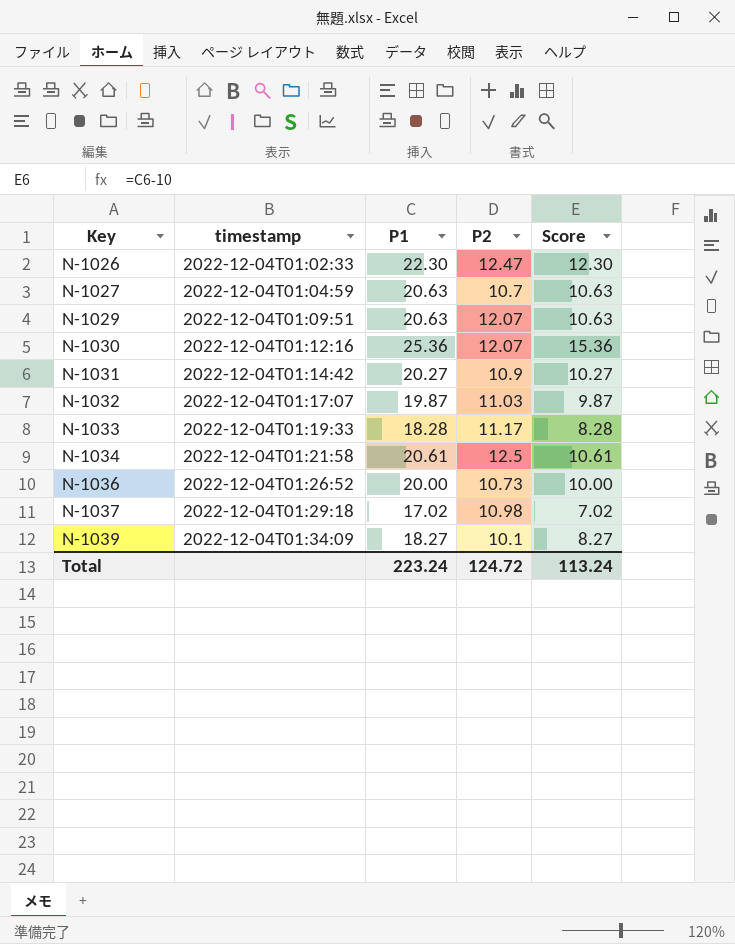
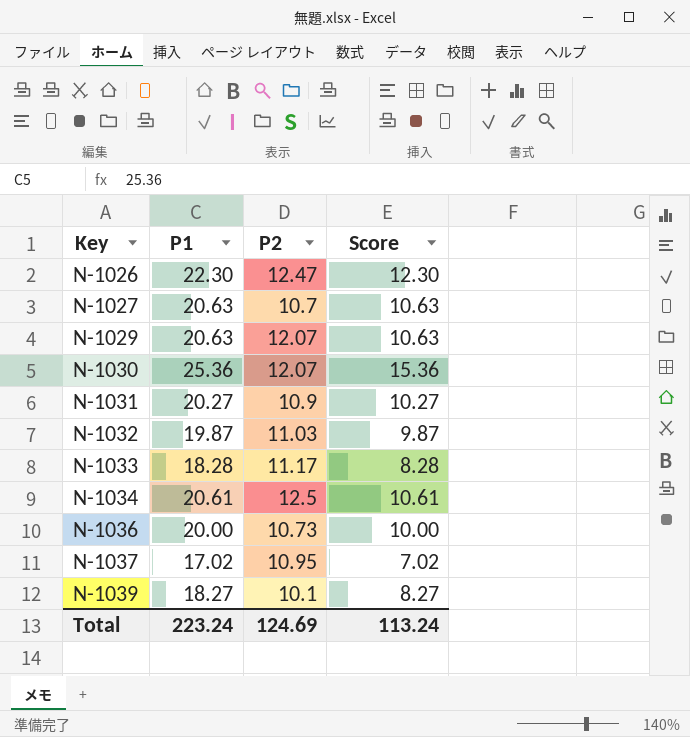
column timestamp | position: 2 -> none
N-1037 | P2: 10.98 -> 10.95
Total | P2: 124.72 -> 124.69

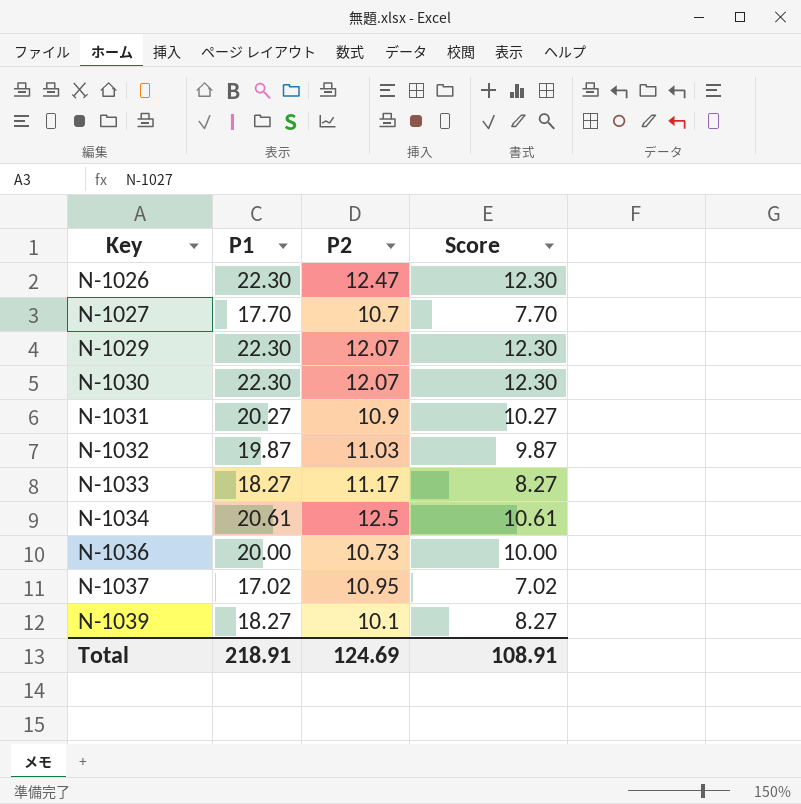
N-1027 | P1: 20.63 -> 17.70
N-1027 | Score: 10.63 -> 7.70
N-1029 | P1: 20.63 -> 22.30
N-1029 | Score: 10.63 -> 12.30
N-1030 | P1: 25.36 -> 22.30
N-1030 | Score: 15.36 -> 12.30
N-1033 | P1: 18.28 -> 18.27
N-1033 | Score: 8.28 -> 8.27
Total | P1: 223.24 -> 218.91
Total | Score: 113.24 -> 108.91

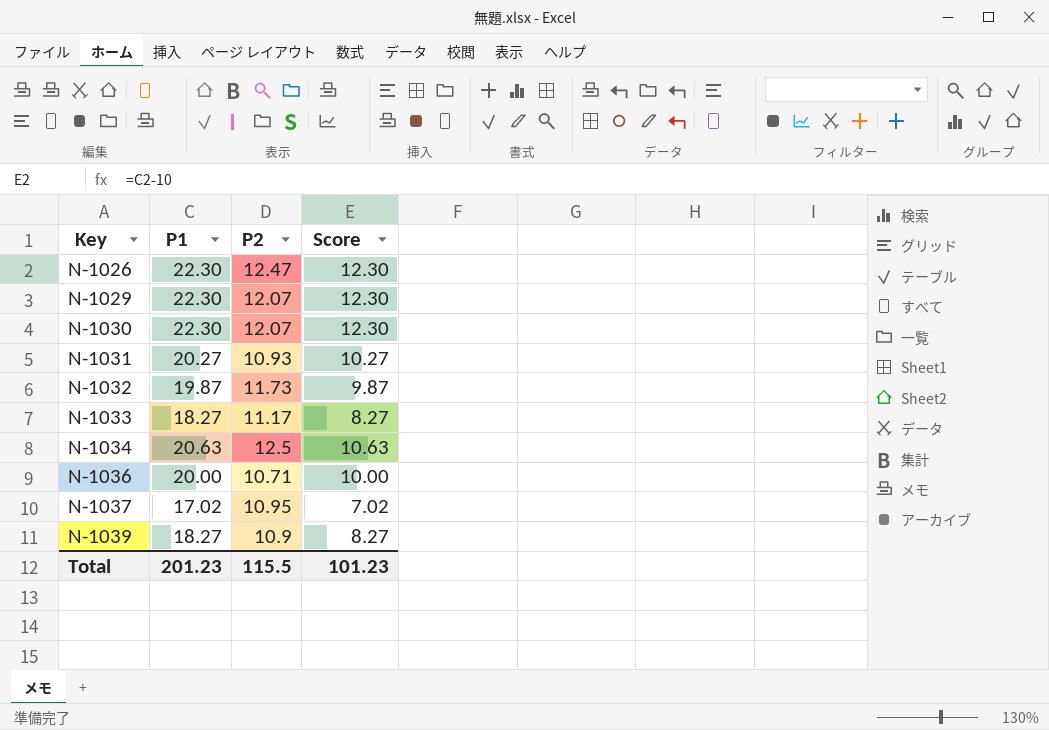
row N-1027: 17.70 | 10.7 | 7.70 -> none
N-1031 | P2: 10.9 -> 10.93
N-1032 | P2: 11.03 -> 11.73
N-1034 | P1: 20.61 -> 20.63
N-1034 | Score: 10.61 -> 10.63
N-1036 | P2: 10.73 -> 10.71
N-1039 | P2: 10.1 -> 10.9
Total | P1: 218.91 -> 201.23
Total | P2: 124.69 -> 115.5
Total | Score: 108.91 -> 101.23

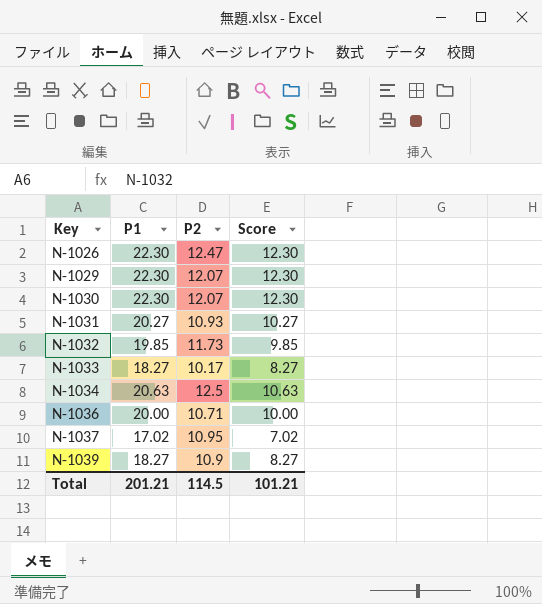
N-1032 | P1: 19.87 -> 19.85
N-1032 | Score: 9.87 -> 9.85
N-1033 | P2: 11.17 -> 10.17
Total | P1: 201.23 -> 201.21
Total | P2: 115.5 -> 114.5
Total | Score: 101.23 -> 101.21

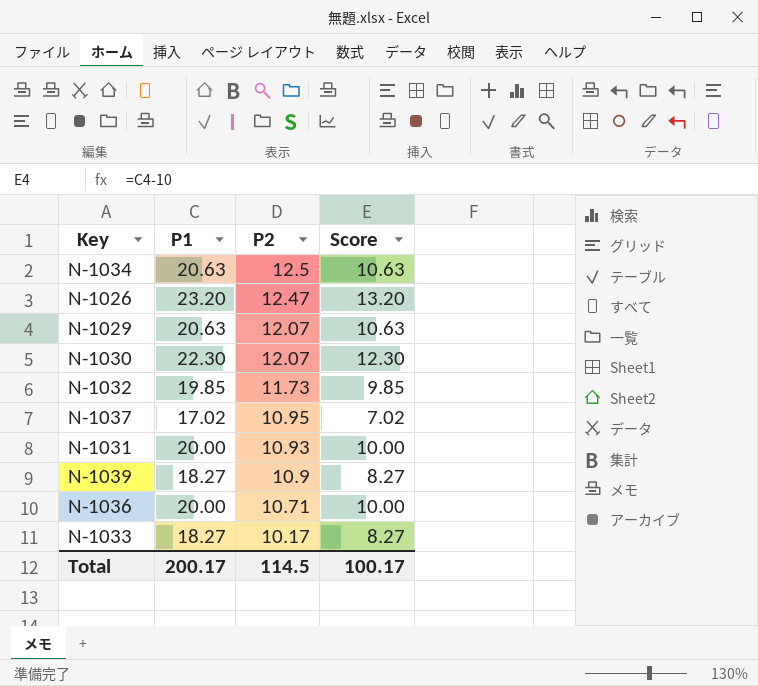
row order: Key ascending -> P2 descending
N-1026 | P1: 22.30 -> 23.20
N-1026 | Score: 12.30 -> 13.20
N-1029 | P1: 22.30 -> 20.63
N-1029 | Score: 12.30 -> 10.63
N-1031 | P1: 20.27 -> 20.00
N-1031 | Score: 10.27 -> 10.00
Total | P1: 201.21 -> 200.17
Total | Score: 101.21 -> 100.17

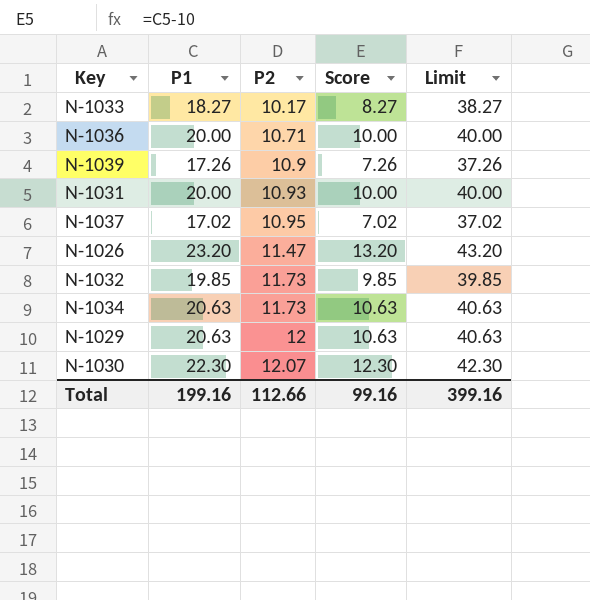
row order: P2 descending -> P2 ascending
column Limit | formula: none -> [P1] + 20
N-1039 | P1: 18.27 -> 17.26
N-1039 | Score: 8.27 -> 7.26
N-1026 | P2: 12.47 -> 11.47
N-1034 | P2: 12.5 -> 11.73
N-1029 | P2: 12.07 -> 12
Total | P1: 200.17 -> 199.16
Total | P2: 114.5 -> 112.66
Total | Score: 100.17 -> 99.16

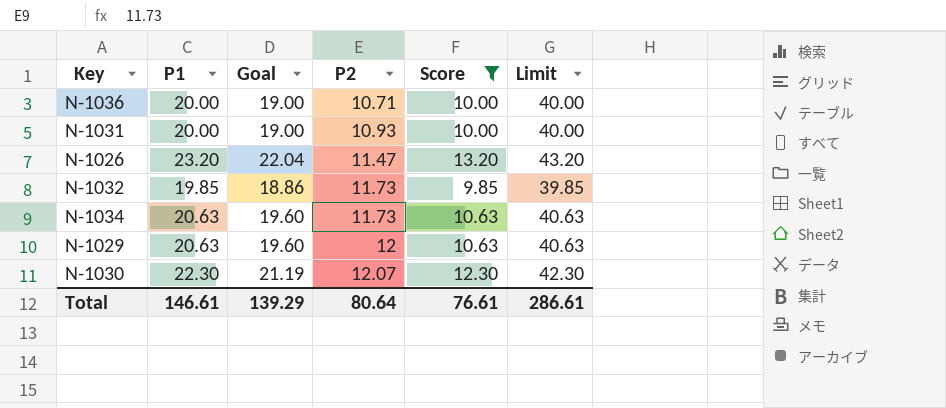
filter: none -> Score >= 9.85
column Goal | formula: none -> [P1] * 0.95
Total | P1: 199.16 -> 146.61
Total | P2: 112.66 -> 80.64
Total | Score: 99.16 -> 76.61
Total | Limit: 399.16 -> 286.61

